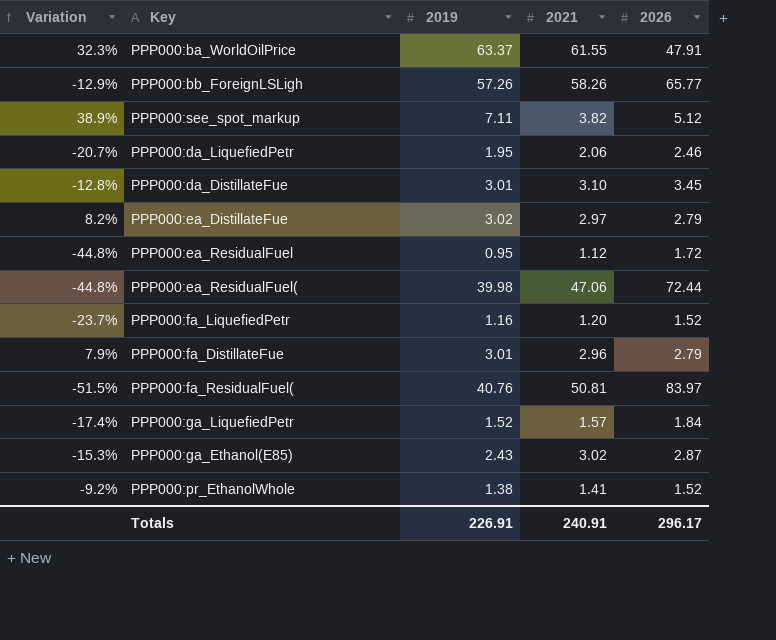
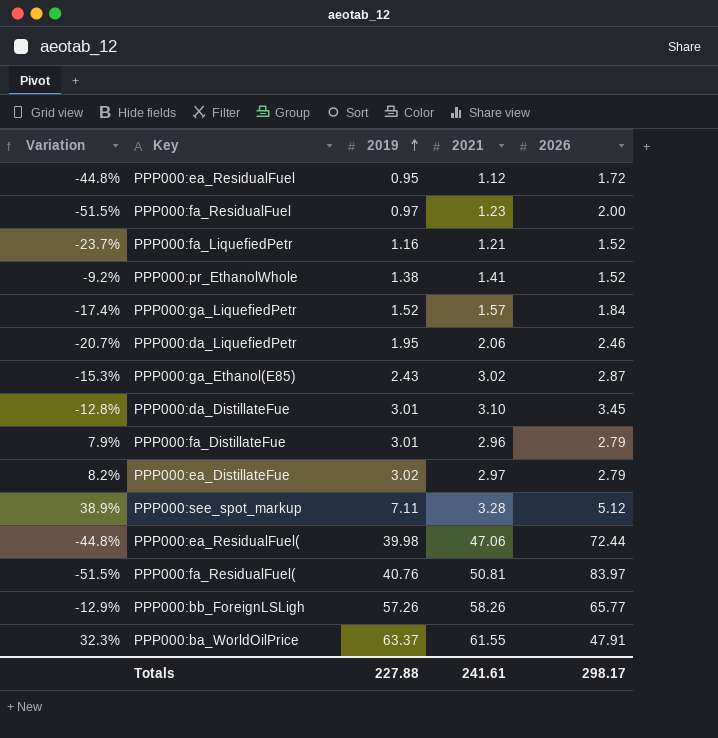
row order: none -> 2019 ascending
row PPP000:fa_ResidualFuel: none -> -51.5% | 0.97 | 1.23 | 2.00
PPP000:fa_LiquefiedPetr | 2021: 1.20 -> 1.21
PPP000:see_spot_markup | 2021: 3.82 -> 3.28
Totals | 2019: 226.91 -> 227.88
Totals | 2021: 240.91 -> 241.61
Totals | 2026: 296.17 -> 298.17

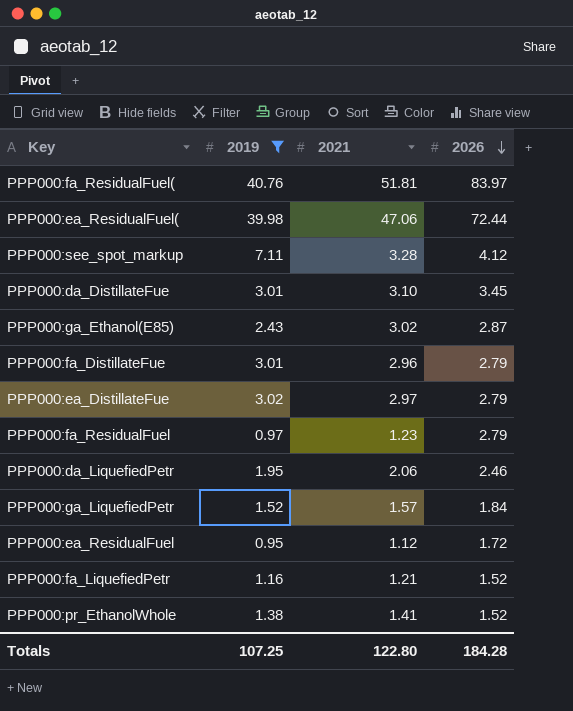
filter: none -> 2019 <= 40.76
row order: 2019 ascending -> 2026 descending
column Variation | formula: ([2019] - [2026]) / [2026] -> none
PPP000:fa_ResidualFuel( | 2021: 50.81 -> 51.81
PPP000:see_spot_markup | 2026: 5.12 -> 4.12
PPP000:fa_ResidualFuel | 2026: 2.00 -> 2.79
Totals | 2019: 227.88 -> 107.25
Totals | 2021: 241.61 -> 122.80
Totals | 2026: 298.17 -> 184.28

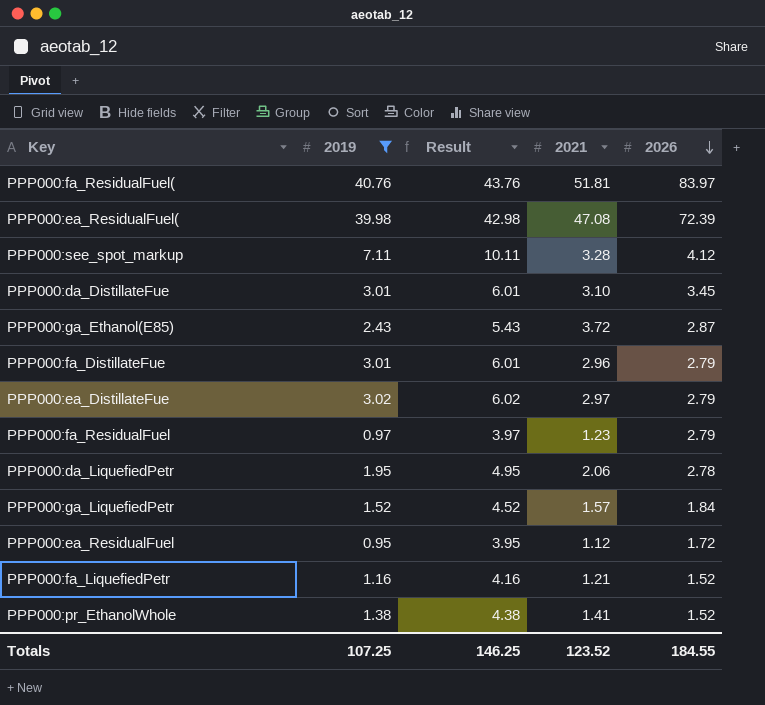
column Result | formula: none -> [2019] + 3
PPP000:ea_ResidualFuel( | 2021: 47.06 -> 47.08
PPP000:ea_ResidualFuel( | 2026: 72.44 -> 72.39
PPP000:ga_Ethanol(E85) | 2021: 3.02 -> 3.72
PPP000:da_LiquefiedPetr | 2026: 2.46 -> 2.78
Totals | 2021: 122.80 -> 123.52
Totals | 2026: 184.28 -> 184.55

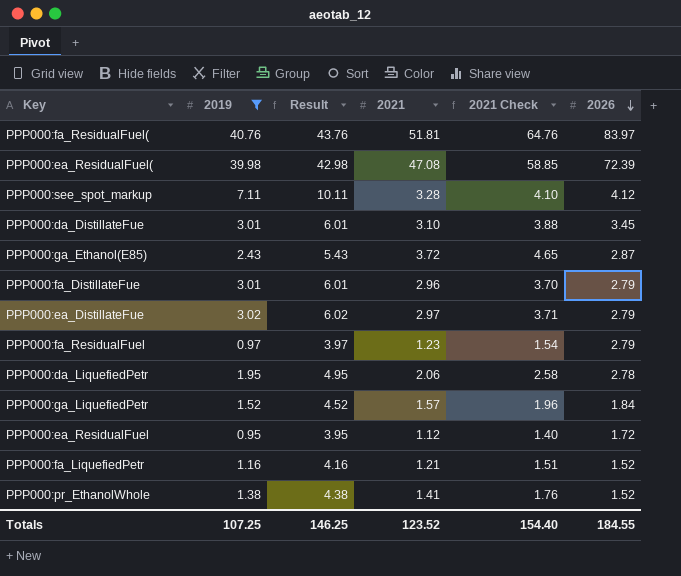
column 2021 Check | formula: none -> [2021] * 1.25

